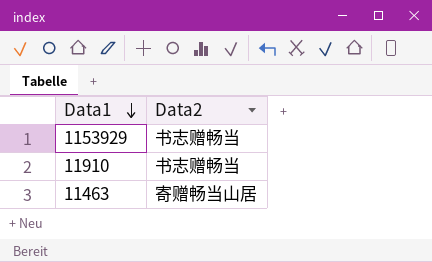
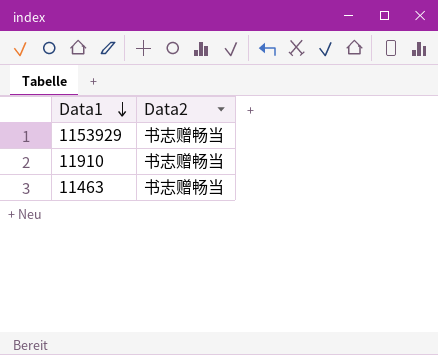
11463 | Data2: 寄赠畅当山居 -> 书志赠畅当

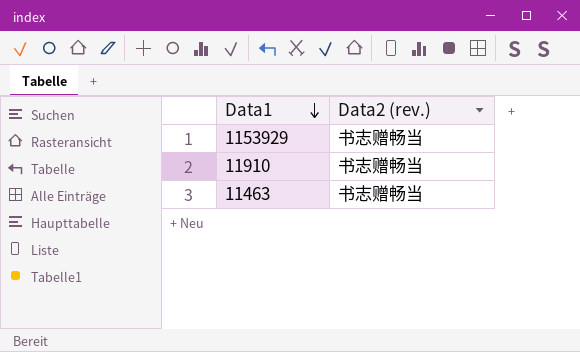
column name: Data2 -> Data2 (rev.)

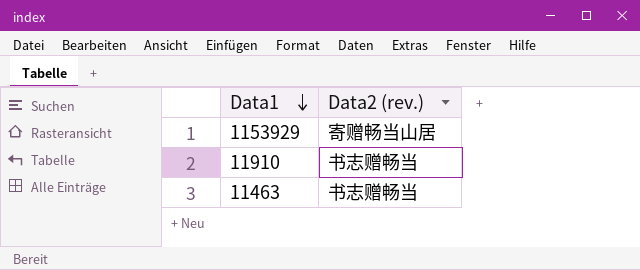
1153929 | Data2 (rev.): 书志赠畅当 -> 寄赠畅当山居

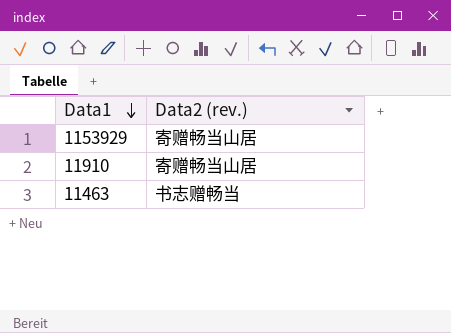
11910 | Data2 (rev.): 书志赠畅当 -> 寄赠畅当山居

